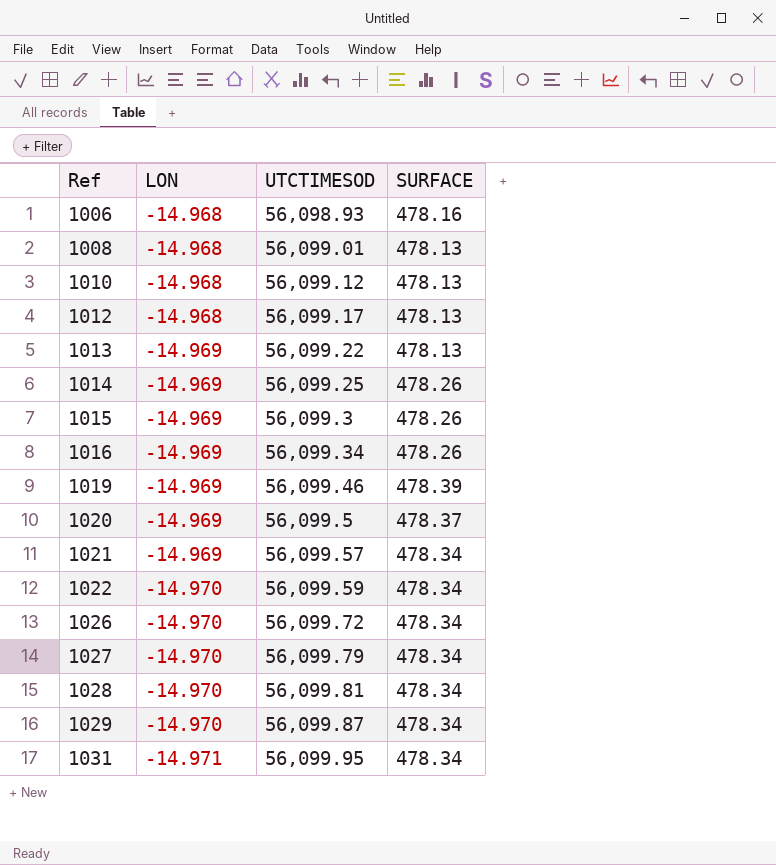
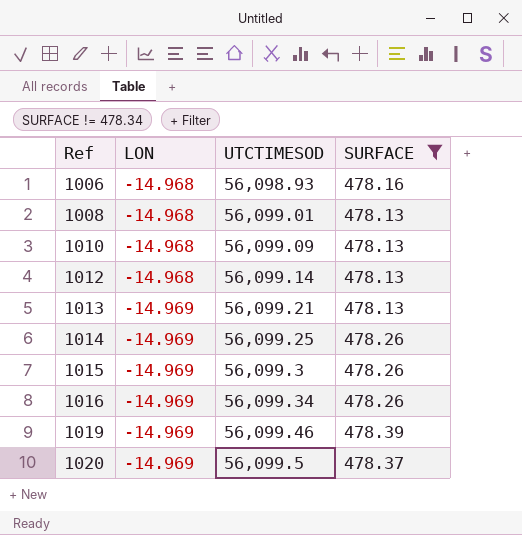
filter: none -> SURFACE != 478.34
1010 | UTCTIMESOD: 56,099.12 -> 56,099.09
1012 | UTCTIMESOD: 56,099.17 -> 56,099.14
1013 | UTCTIMESOD: 56,099.22 -> 56,099.21

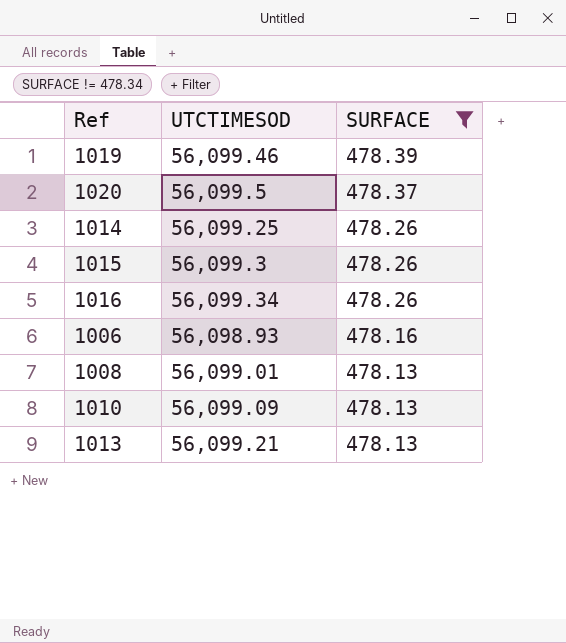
row order: Ref ascending -> SURFACE descending
column LON | position: 2 -> none
row 1012: -14.968 | 56,099.14 | 478.13 -> none

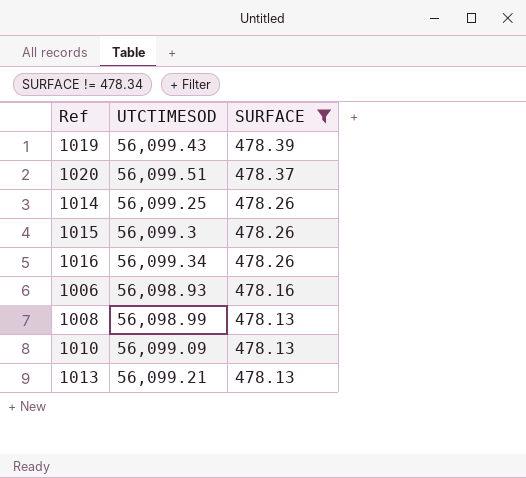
1019 | UTCTIMESOD: 56,099.46 -> 56,099.43
1020 | UTCTIMESOD: 56,099.5 -> 56,099.51
1008 | UTCTIMESOD: 56,099.01 -> 56,098.99

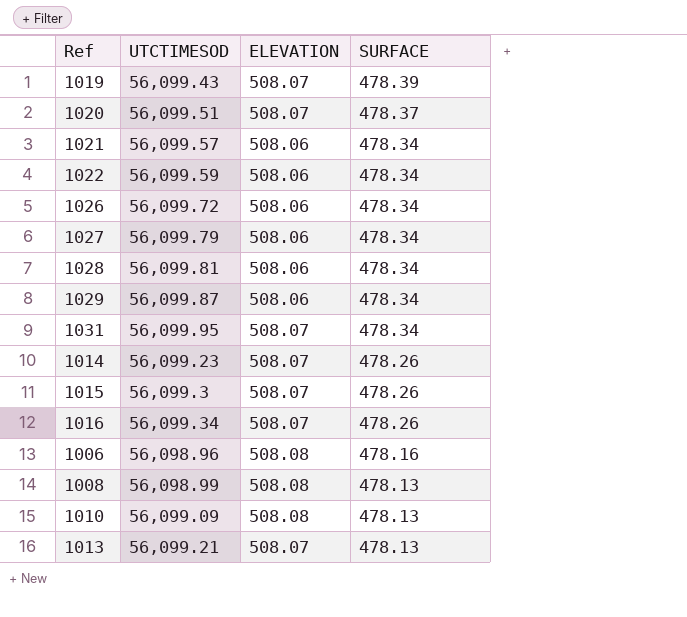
filter: SURFACE != 478.34 -> none
column ELEVATION | position: none -> 3
1014 | UTCTIMESOD: 56,099.25 -> 56,099.23
1006 | UTCTIMESOD: 56,098.93 -> 56,098.96

